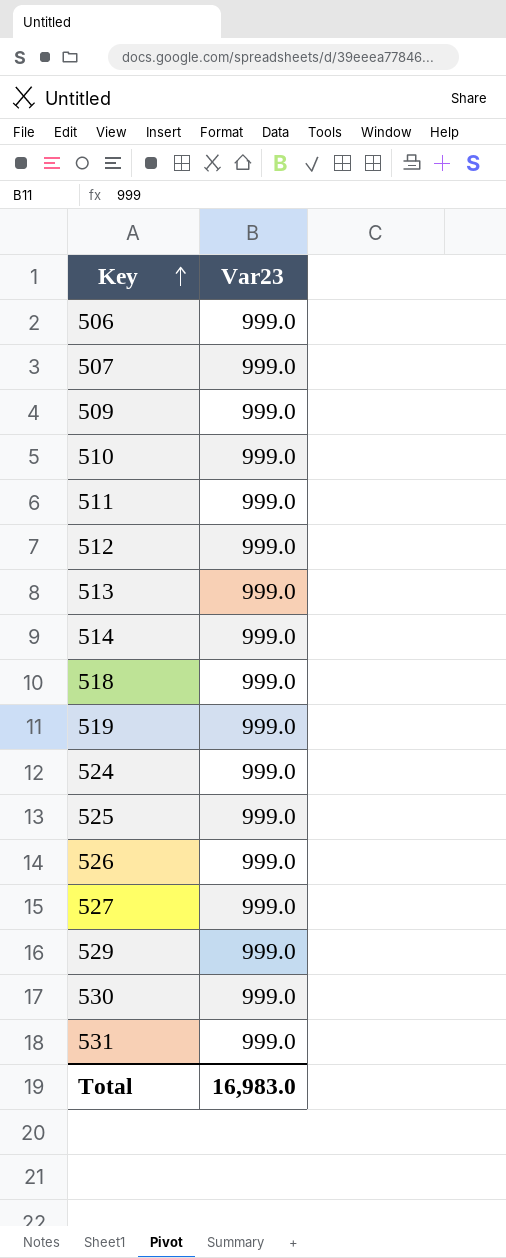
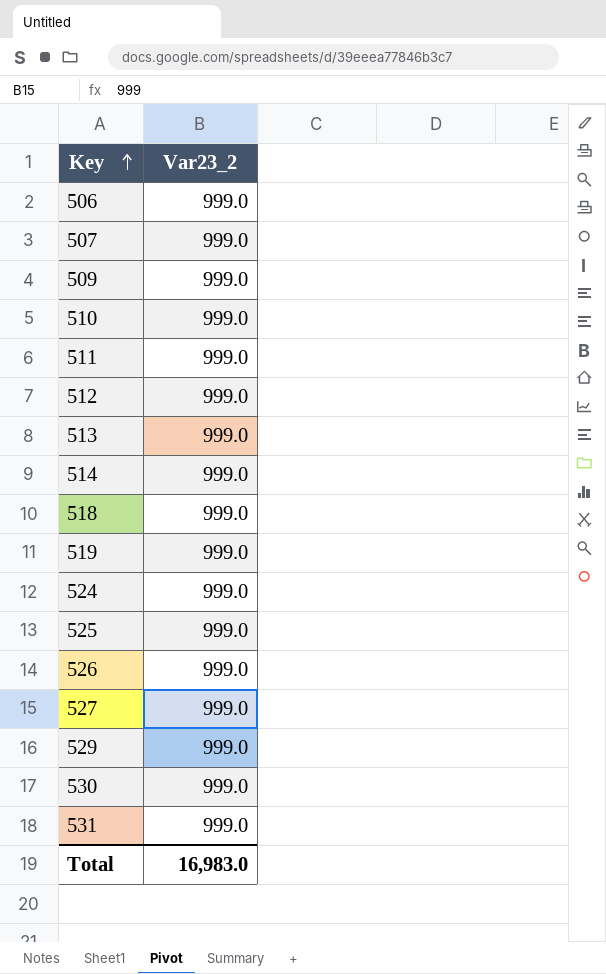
column name: Var23 -> Var23_2

